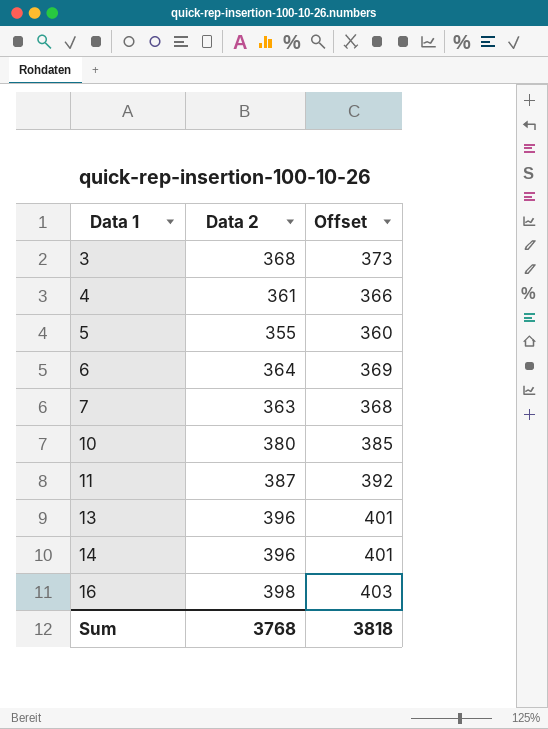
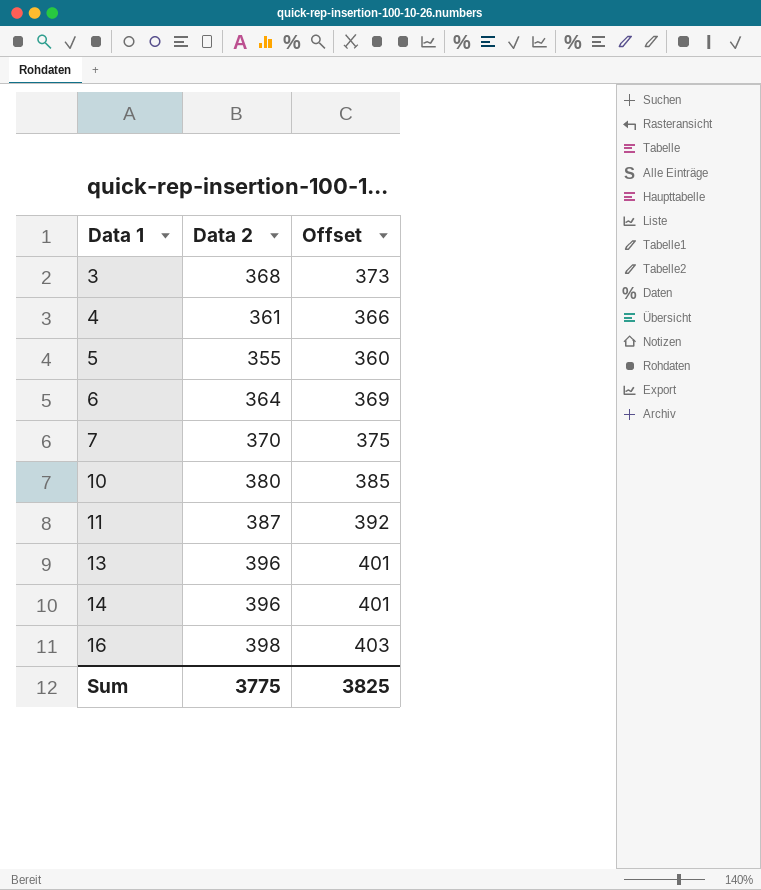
7 | Data 2: 363 -> 370
7 | Offset: 368 -> 375
Sum | Data 2: 3768 -> 3775
Sum | Offset: 3818 -> 3825

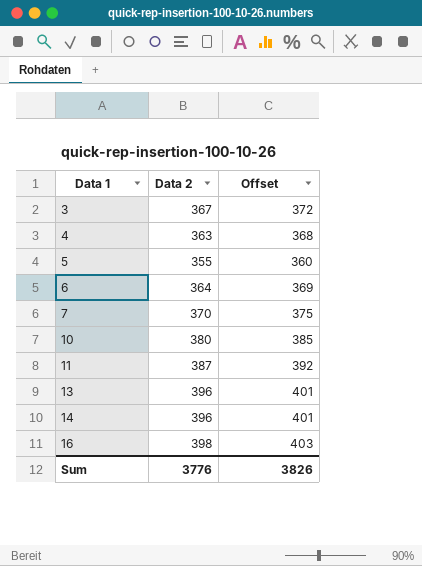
3 | Data 2: 368 -> 367
3 | Offset: 373 -> 372
4 | Data 2: 361 -> 363
4 | Offset: 366 -> 368
Sum | Data 2: 3775 -> 3776
Sum | Offset: 3825 -> 3826

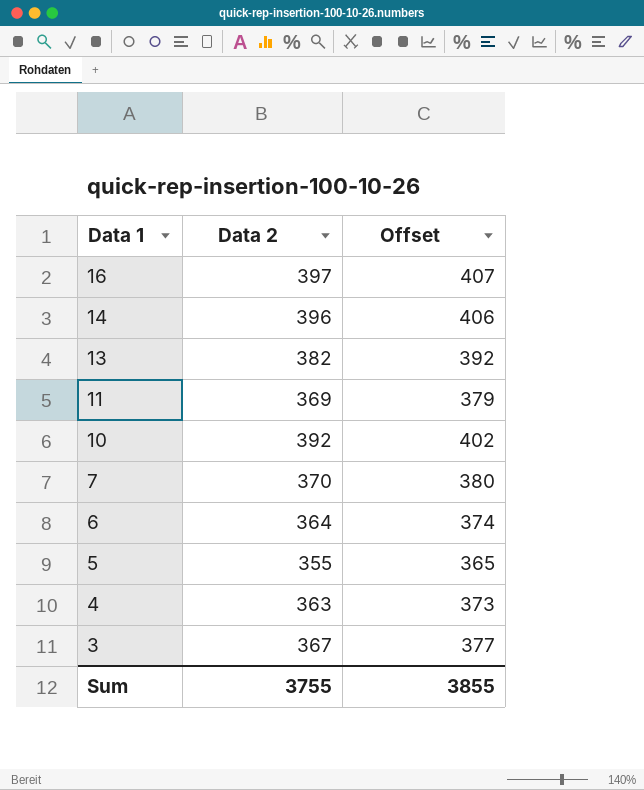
row order: Data 1 ascending -> Data 1 descending
column Offset | formula: [Data 2] + 5 -> [Data 2] + 10
16 | Data 2: 398 -> 397
13 | Data 2: 396 -> 382
11 | Data 2: 387 -> 369
10 | Data 2: 380 -> 392
Sum | Data 2: 3776 -> 3755
Sum | Offset: 3826 -> 3855

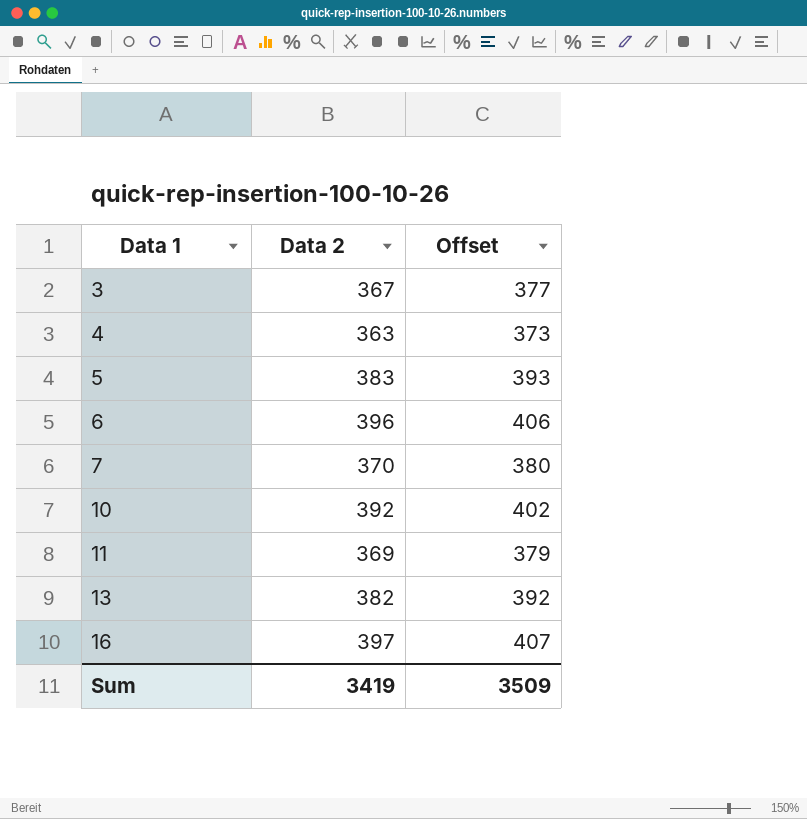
row order: Data 1 descending -> Data 1 ascending
row 14: 396 | 406 -> none
5 | Data 2: 355 -> 383
5 | Offset: 365 -> 393
6 | Data 2: 364 -> 396
6 | Offset: 374 -> 406
Sum | Data 2: 3755 -> 3419
Sum | Offset: 3855 -> 3509

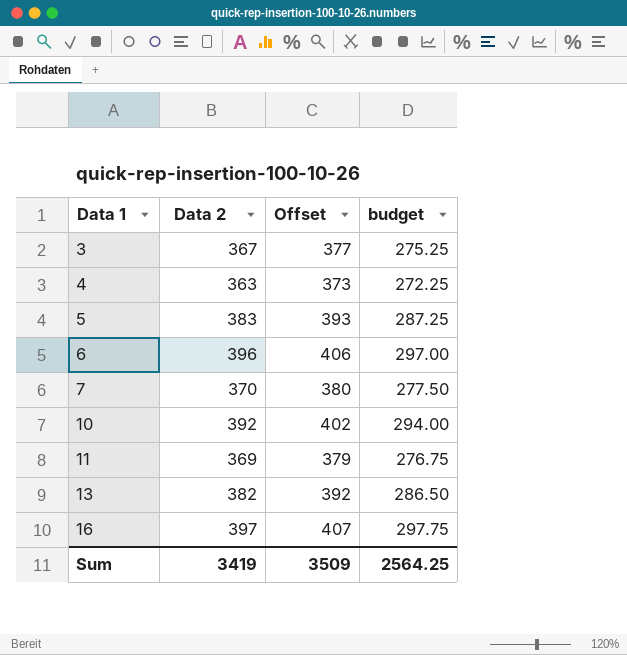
column budget | formula: none -> [Data 2] * 0.75

